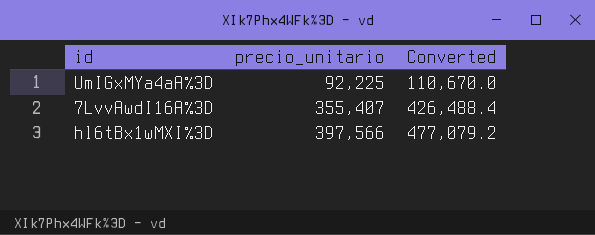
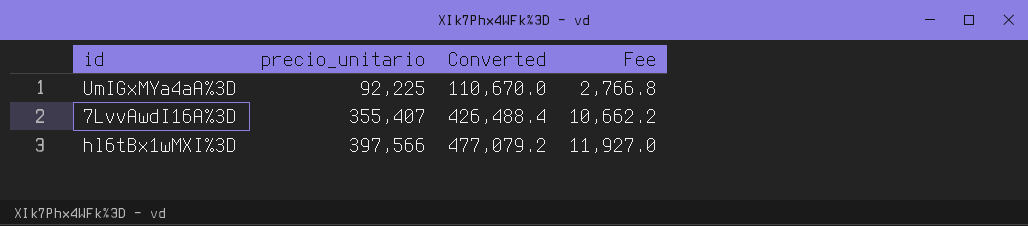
column Fee | formula: none -> [precio_unitario] * 0.03

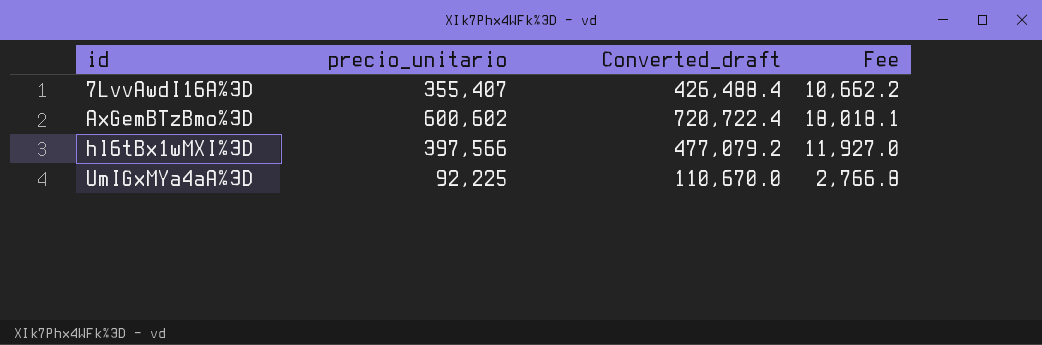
row order: precio_unitario ascending -> id ascending
column name: Converted -> Converted_draft
row AxGemBTzBmo%3D: none -> 600,602 | 720,722.4 | 18,018.1

